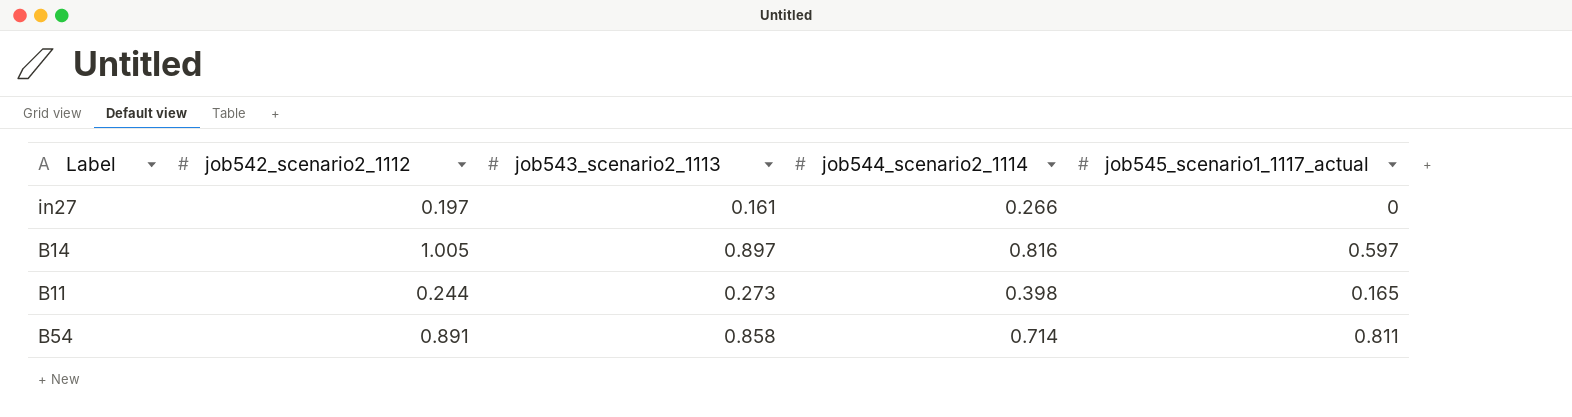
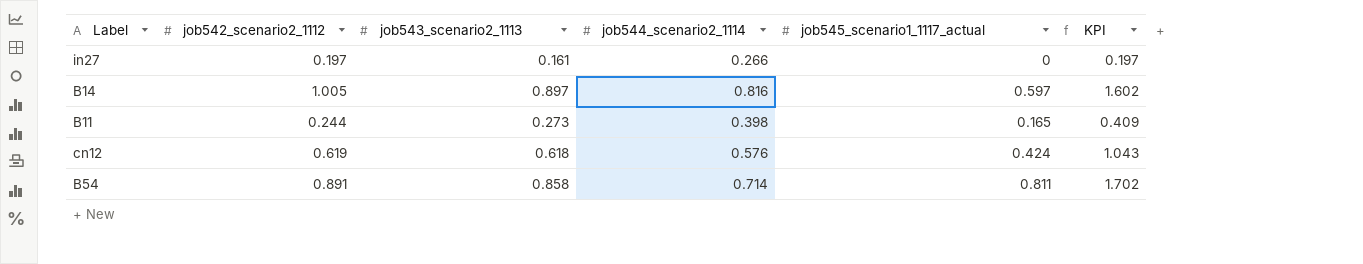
column KPI | formula: none -> [job542_scenario2_1112] + [job545_scenario1_1117_actual]
row cn12: none -> 0.619 | 0.618 | 0.576 | 0.424 | 1.043

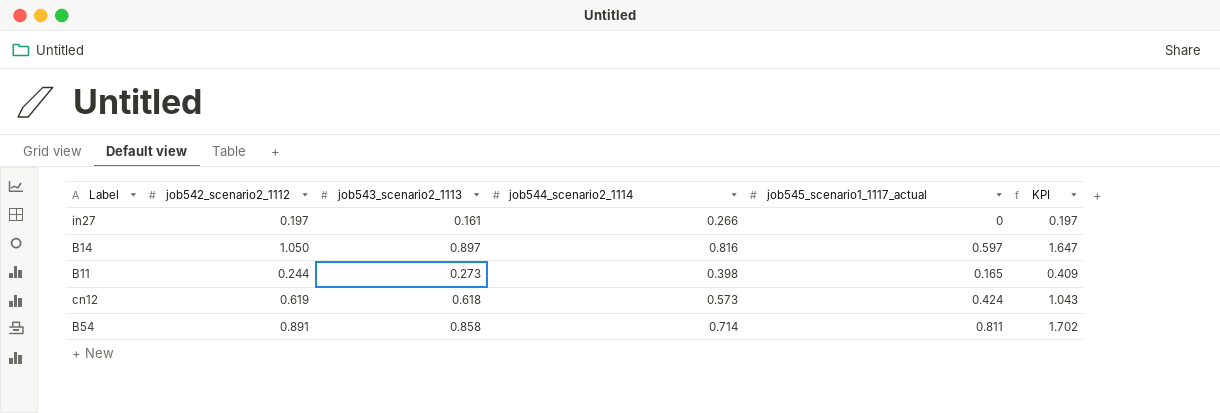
B14 | job542_scenario2_1112: 1.005 -> 1.050
B14 | KPI: 1.602 -> 1.647
cn12 | job544_scenario2_1114: 0.576 -> 0.573

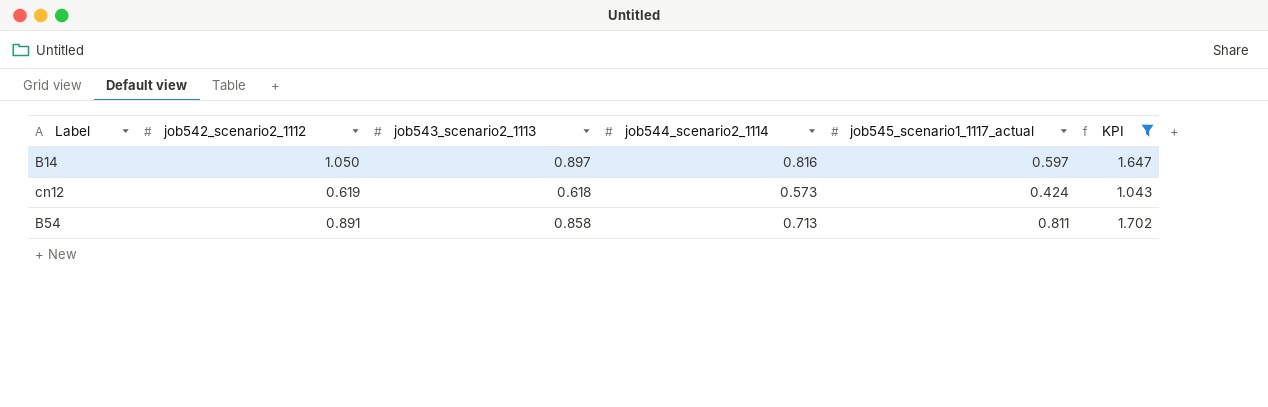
filter: none -> KPI >= 1.043
B54 | job544_scenario2_1114: 0.714 -> 0.713

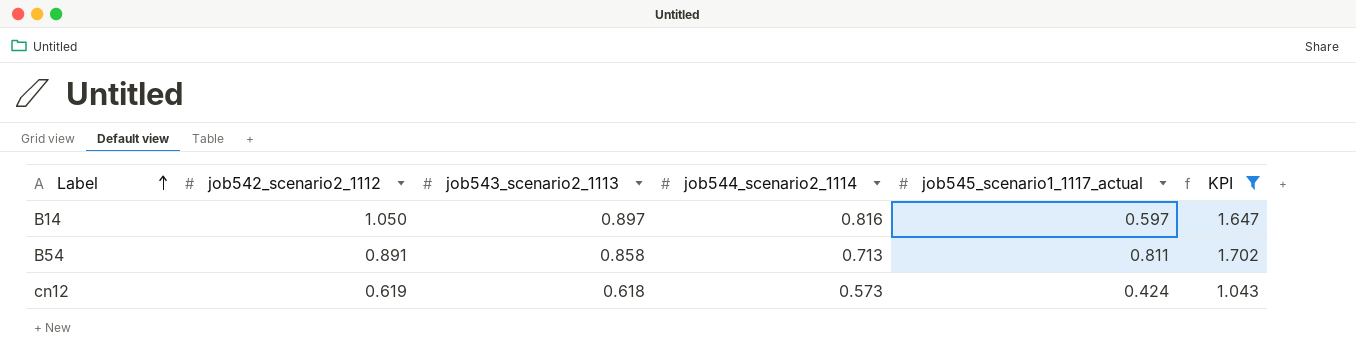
row order: none -> Label ascending

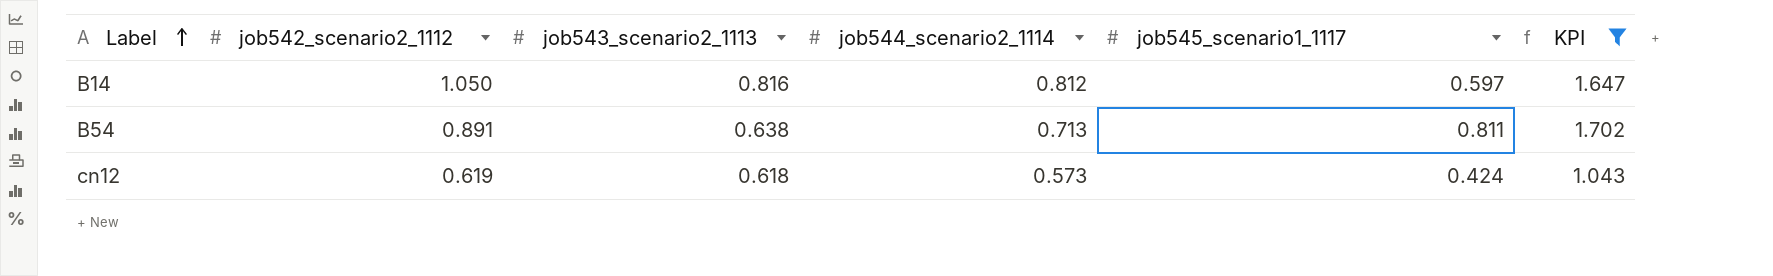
column name: job545_scenario1_1117_actual -> job545_scenario1_1117
B14 | job543_scenario2_1113: 0.897 -> 0.816
B14 | job544_scenario2_1114: 0.816 -> 0.812
B54 | job543_scenario2_1113: 0.858 -> 0.638

